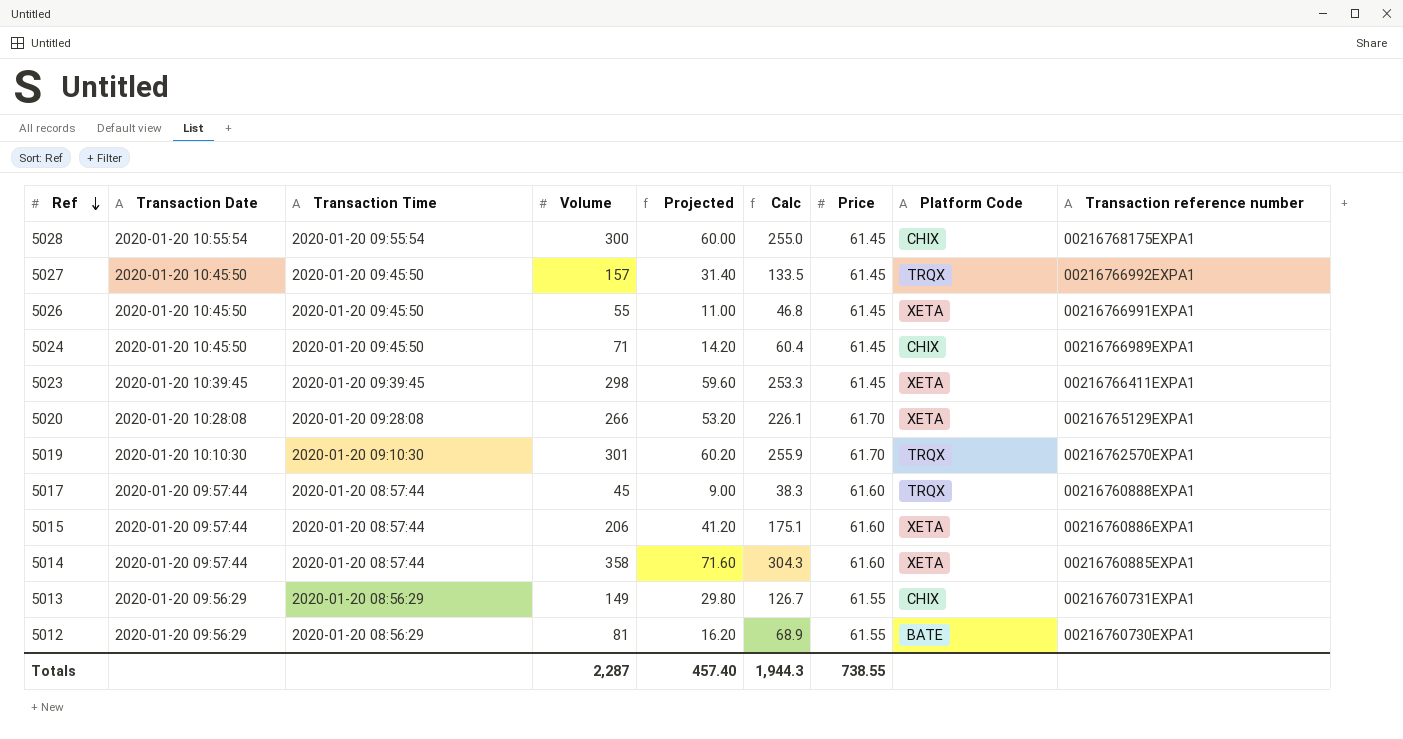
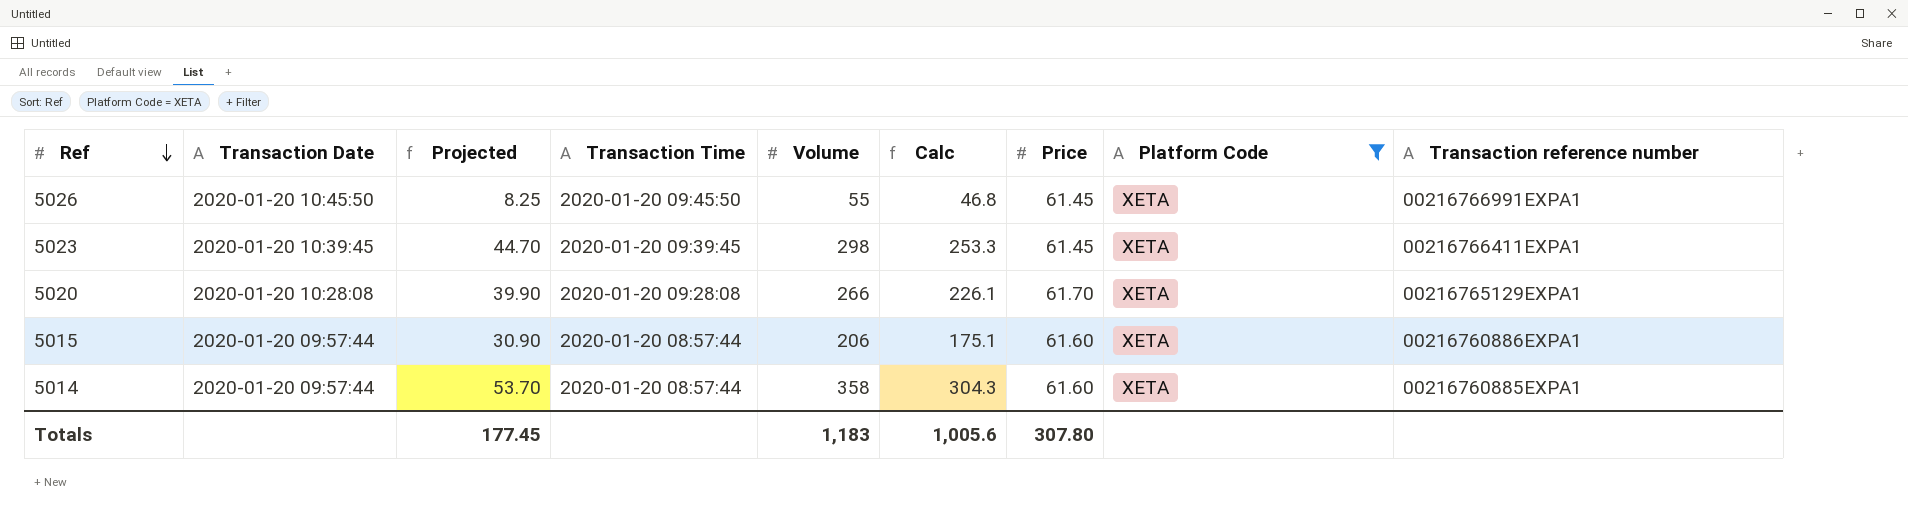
filter: none -> Platform Code = XETA
column Projected | formula: [Volume] * 0.2 -> [Volume] * 0.15
column Projected | position: 5 -> 3
Totals | Projected: 457.40 -> 177.45
Totals | Volume: 2,287 -> 1,183
Totals | Calc: 1,944.3 -> 1,005.6
Totals | Price: 738.55 -> 307.80

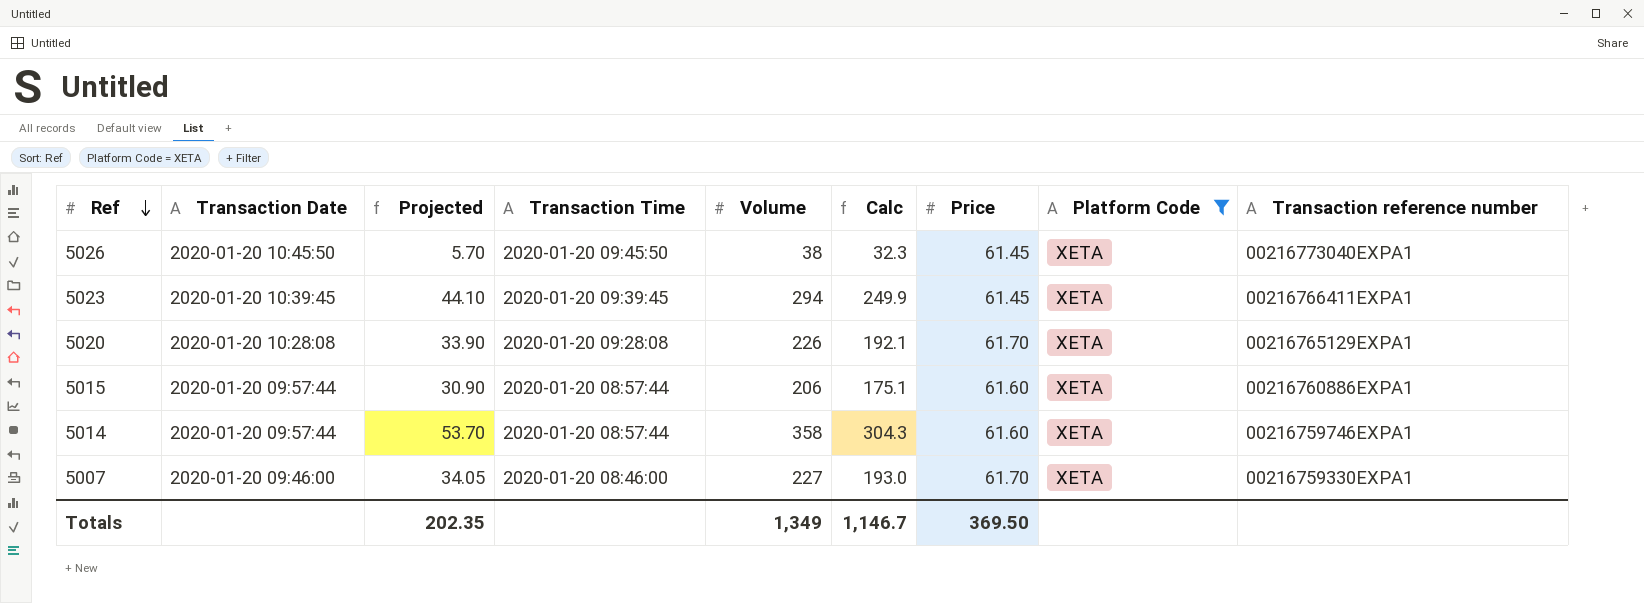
5026 | Projected: 8.25 -> 5.70
5026 | Volume: 55 -> 38
5026 | Calc: 46.8 -> 32.3
5026 | Transaction reference number: 00216766991EXPA1 -> 00216773040EXPA1
5023 | Projected: 44.70 -> 44.10
5023 | Volume: 298 -> 294
5023 | Calc: 253.3 -> 249.9
5020 | Projected: 39.90 -> 33.90
5020 | Volume: 266 -> 226
5020 | Calc: 226.1 -> 192.1
5014 | Transaction reference number: 00216760885EXPA1 -> 00216759746EXPA1
row 5007: none -> 2020-01-20 09:46:00 | 34.05 | 2020-01-20 08:46:00 | 227 | 193.0 | 61.70 | XETA | 00216759330EXPA1
Totals | Projected: 177.45 -> 202.35
Totals | Volume: 1,183 -> 1,349
Totals | Calc: 1,005.6 -> 1,146.7
Totals | Price: 307.80 -> 369.50

